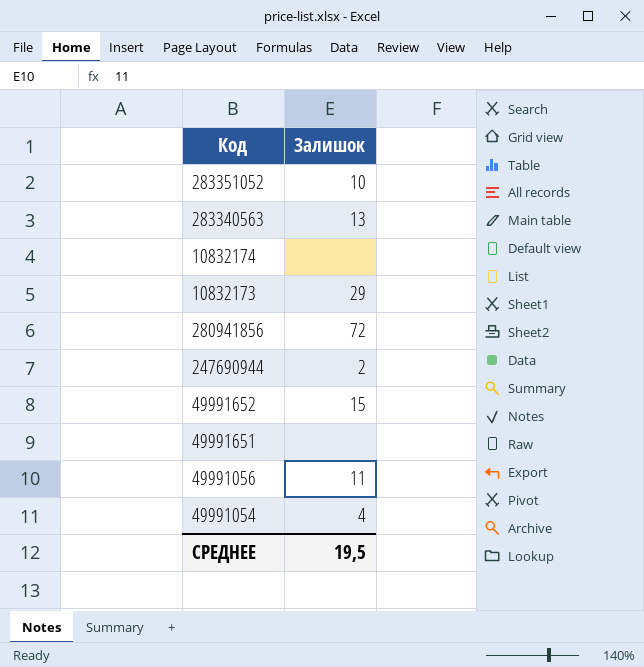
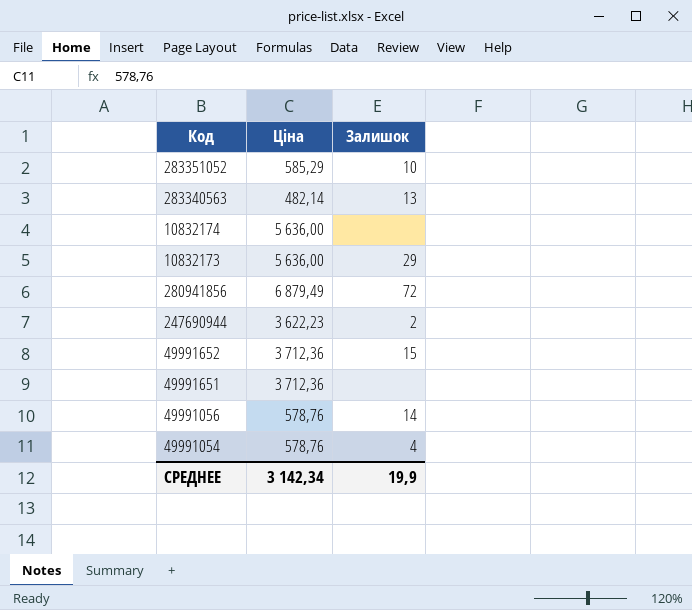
column Ціна | position: none -> 2
49991056 | Залишок: 11 -> 14
СРЕДНЕЕ | Залишок: 19,5 -> 19,9

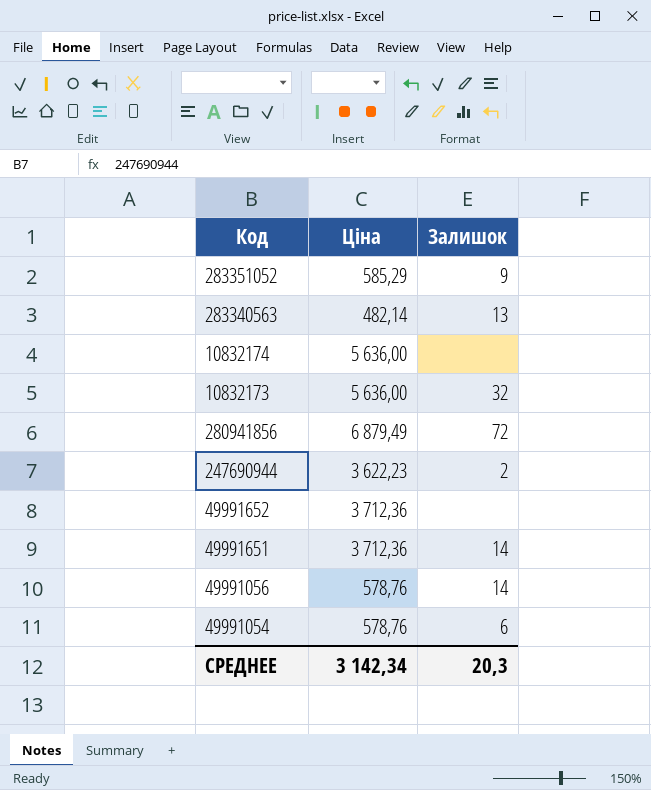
283351052 | Залишок: 10 -> 9
10832173 | Залишок: 29 -> 32
49991652 | Залишок: 15 -> none
49991651 | Залишок: none -> 14
49991054 | Залишок: 4 -> 6
СРЕДНЕЕ | Залишок: 19,9 -> 20,3

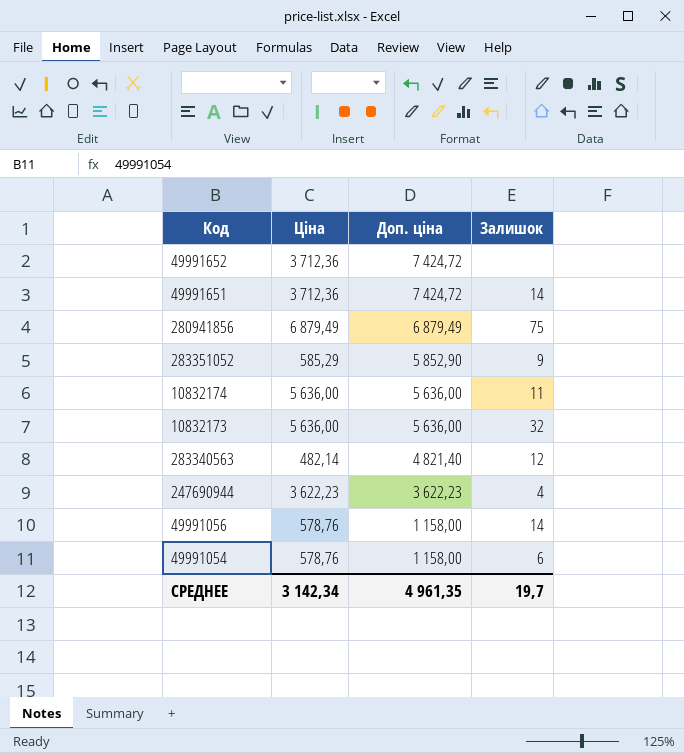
row order: none -> Доп. ціна descending
column Доп. ціна | position: none -> 3
280941856 | Залишок: 72 -> 75
10832174 | Залишок: none -> 11
283340563 | Залишок: 13 -> 12
247690944 | Залишок: 2 -> 4
СРЕДНЕЕ | Залишок: 20,3 -> 19,7

